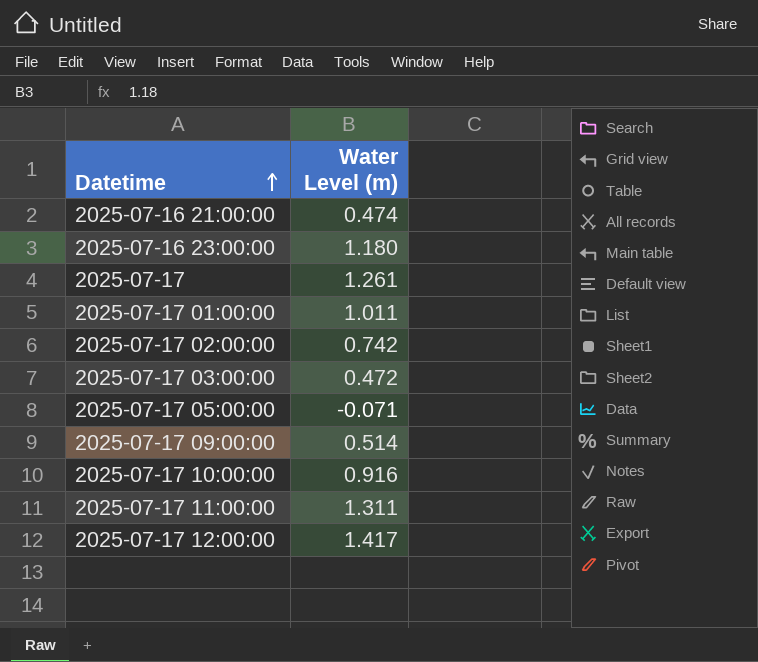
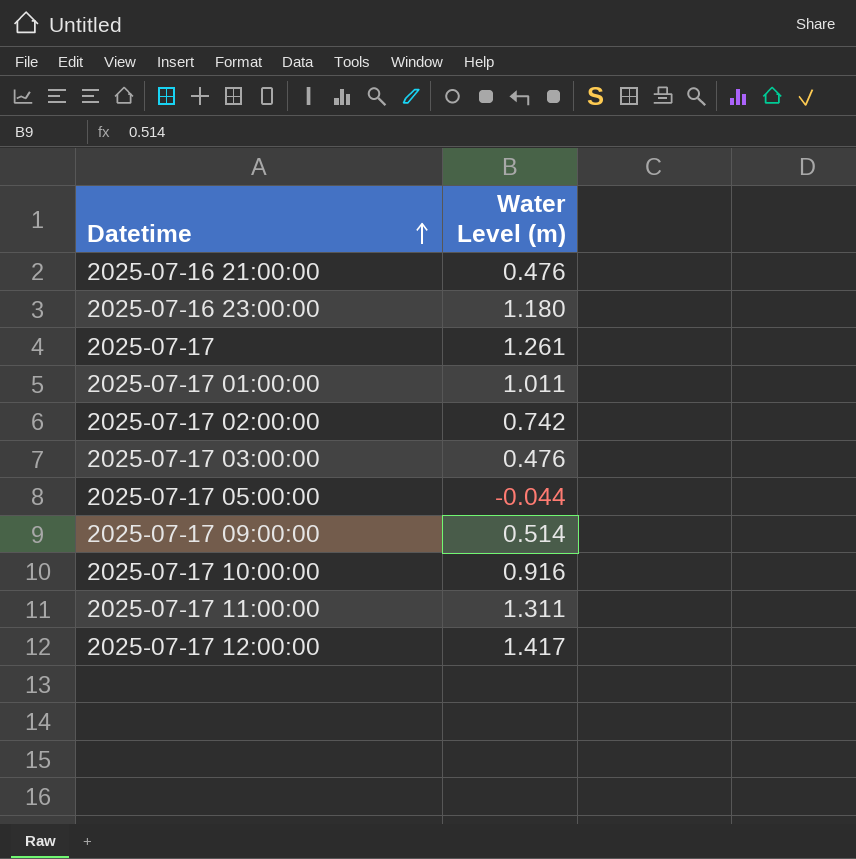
2025-07-16 21:00:00 | Water Level (m): 0.474 -> 0.476
2025-07-17 03:00:00 | Water Level (m): 0.472 -> 0.476
2025-07-17 05:00:00 | Water Level (m): -0.071 -> -0.044

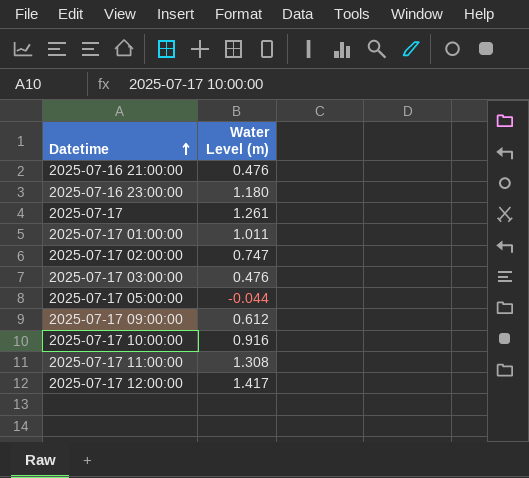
2025-07-17 02:00:00 | Water Level (m): 0.742 -> 0.747
2025-07-17 09:00:00 | Water Level (m): 0.514 -> 0.612
2025-07-17 11:00:00 | Water Level (m): 1.311 -> 1.308

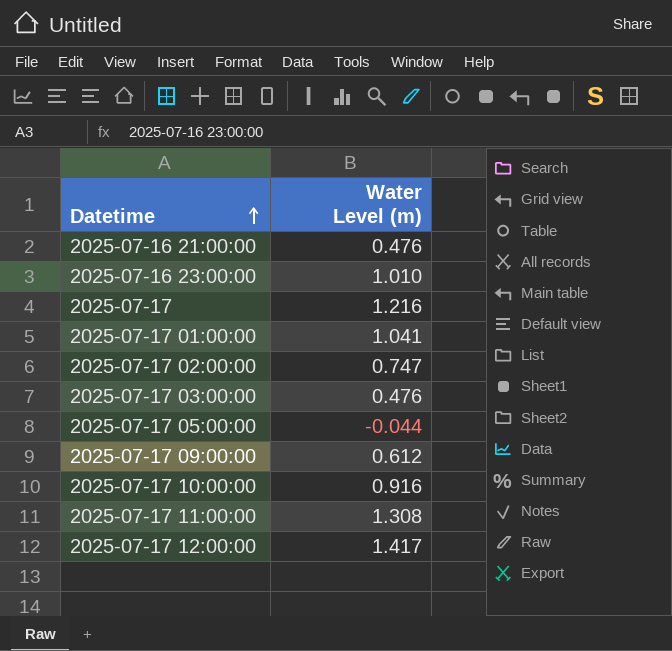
2025-07-16 23:00:00 | Water Level (m): 1.180 -> 1.010
2025-07-17 | Water Level (m): 1.261 -> 1.216
2025-07-17 01:00:00 | Water Level (m): 1.011 -> 1.041

